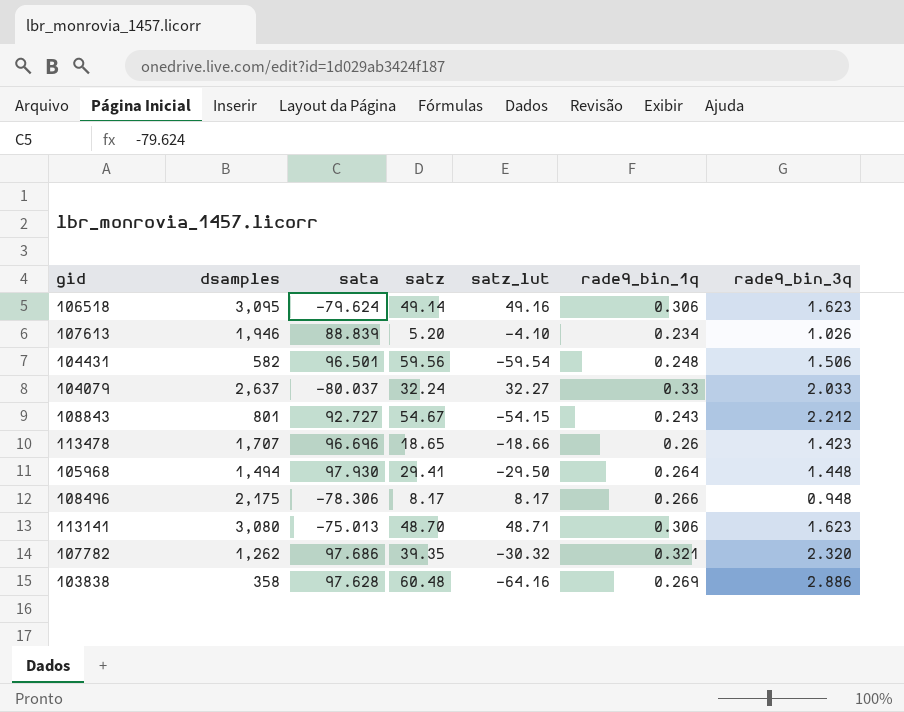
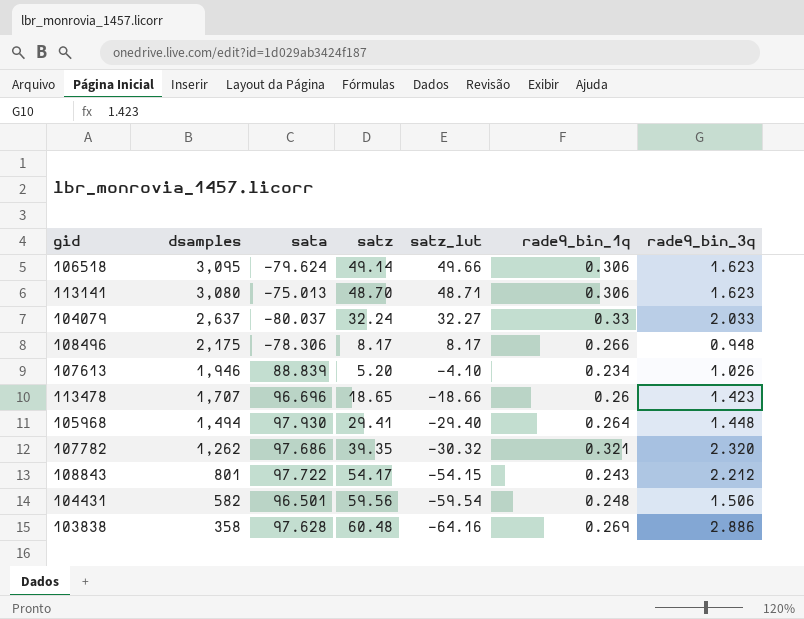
row order: none -> dsamples descending
106518 | satz_lut: 49.16 -> 49.66
105968 | satz_lut: -29.50 -> -29.40
108843 | sata: 92.727 -> 97.722
108843 | satz: 54.67 -> 54.17

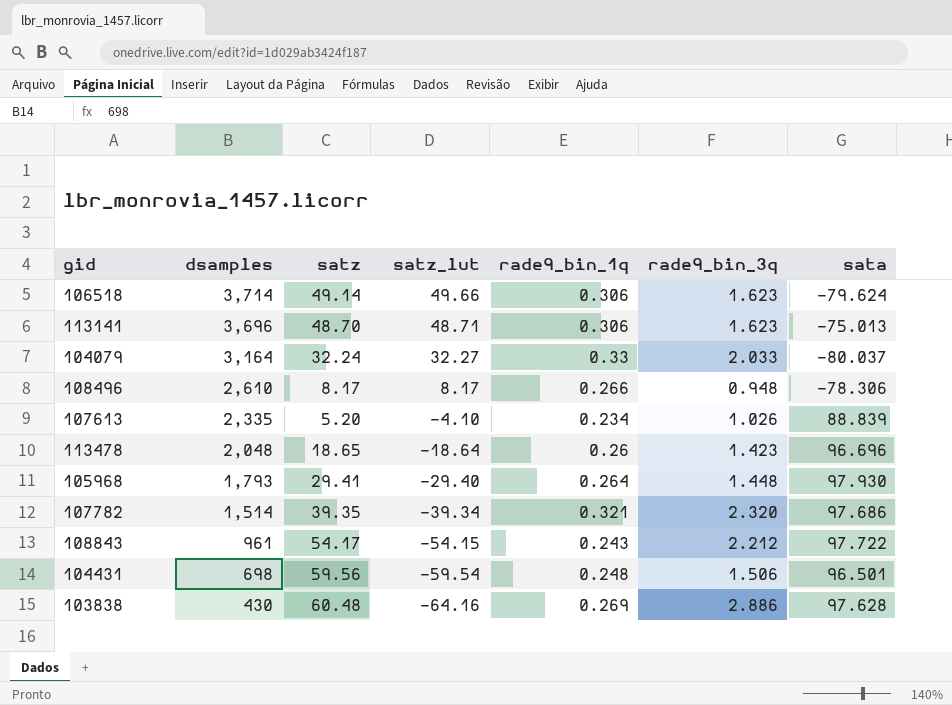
column sata | position: 3 -> 7
106518 | dsamples: 3,095 -> 3,714
113141 | dsamples: 3,080 -> 3,696
104079 | dsamples: 2,637 -> 3,164
108496 | dsamples: 2,175 -> 2,610
107613 | dsamples: 1,946 -> 2,335
113478 | dsamples: 1,707 -> 2,048
113478 | satz_lut: -18.66 -> -18.64
105968 | dsamples: 1,494 -> 1,793
107782 | dsamples: 1,262 -> 1,514
107782 | satz_lut: -30.32 -> -39.34
108843 | dsamples: 801 -> 961
104431 | dsamples: 582 -> 698
103838 | dsamples: 358 -> 430

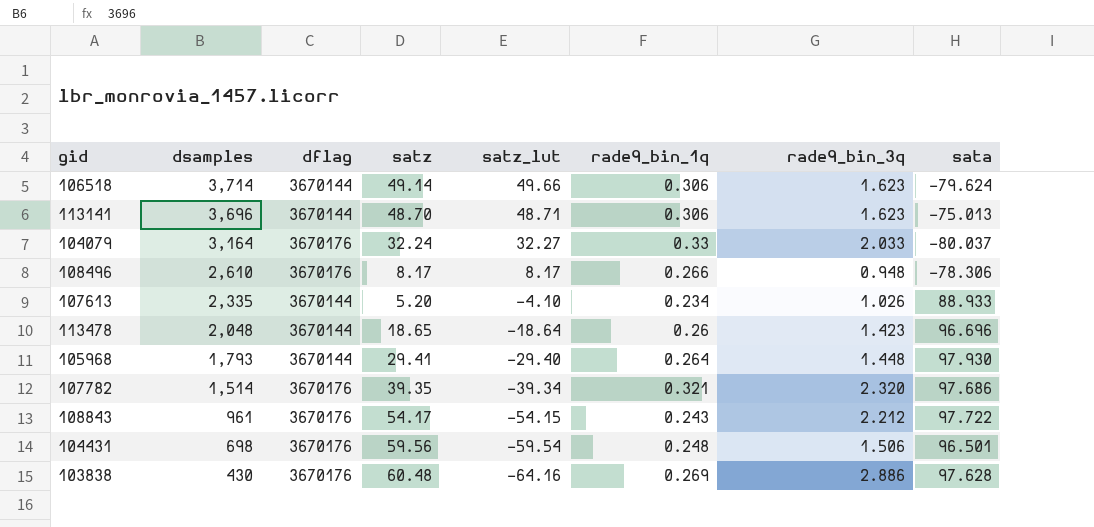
column dflag | position: none -> 3
107613 | sata: 88.839 -> 88.933

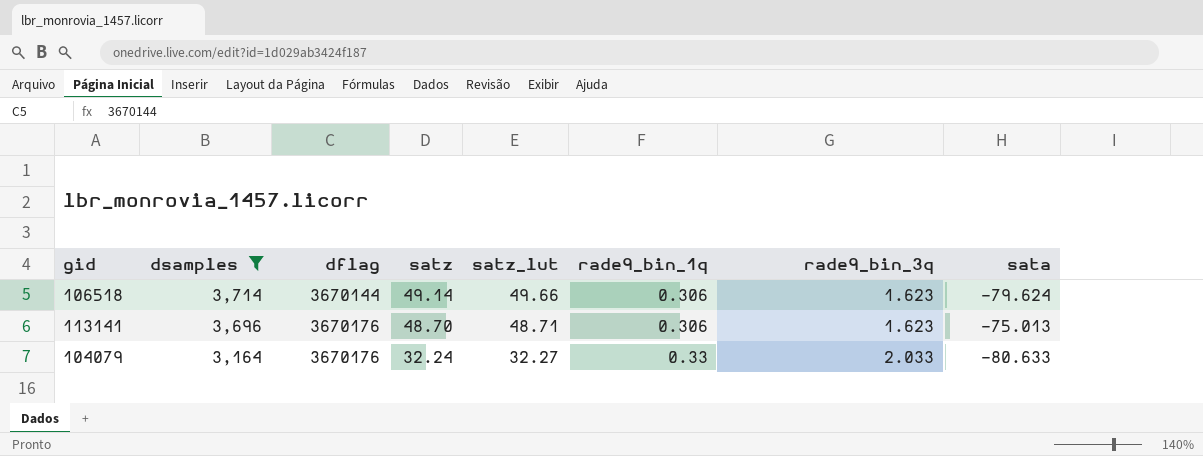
filter: none -> dsamples >= 3,164
113141 | dflag: 3670144 -> 3670176
104079 | sata: -80.037 -> -80.633

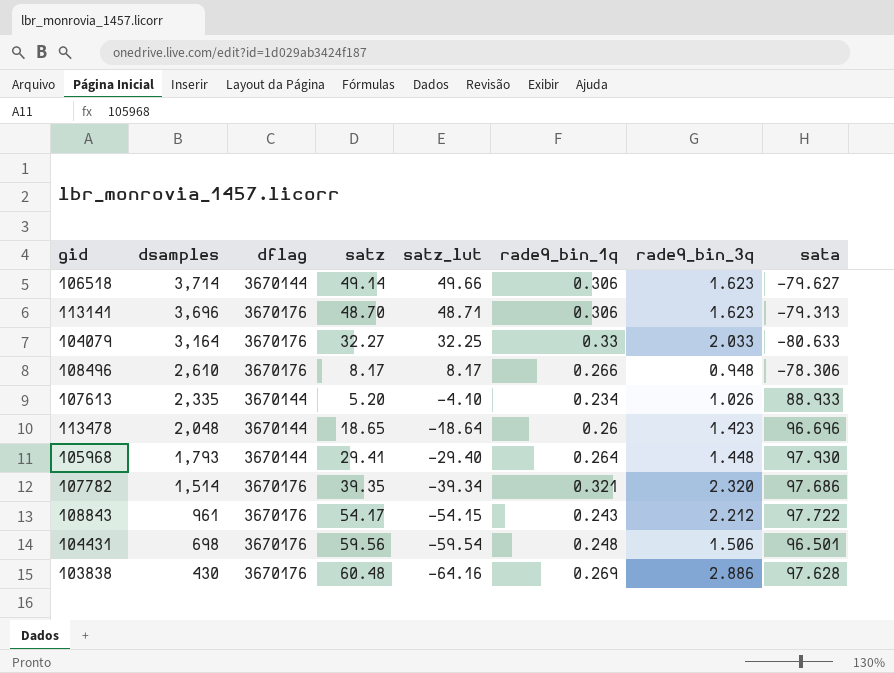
filter: dsamples >= 3,164 -> none
106518 | sata: -79.624 -> -79.627
113141 | sata: -75.013 -> -79.313
104079 | satz: 32.24 -> 32.27
104079 | satz_lut: 32.27 -> 32.25

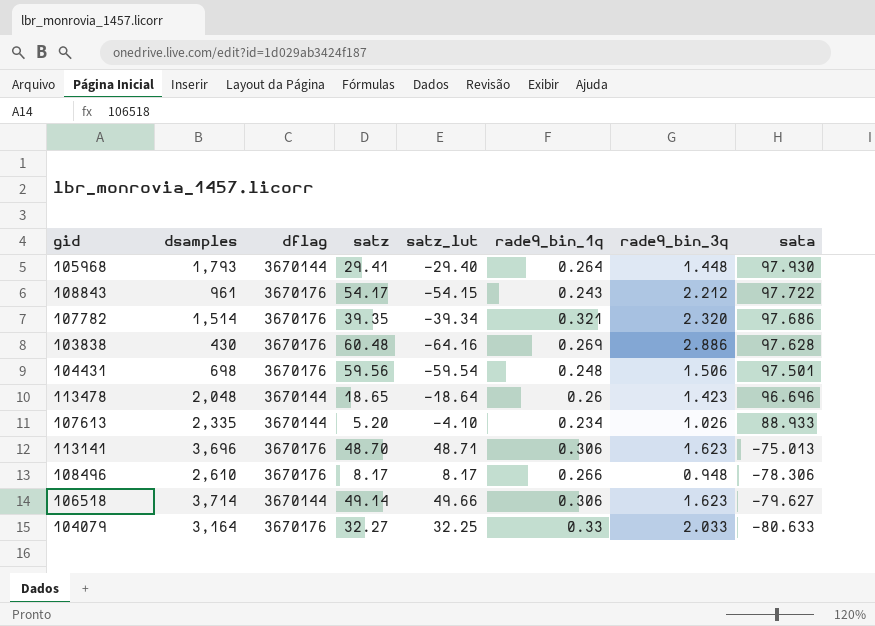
row order: dsamples descending -> sata descending
104431 | sata: 96.501 -> 97.501
113141 | sata: -79.313 -> -75.013

